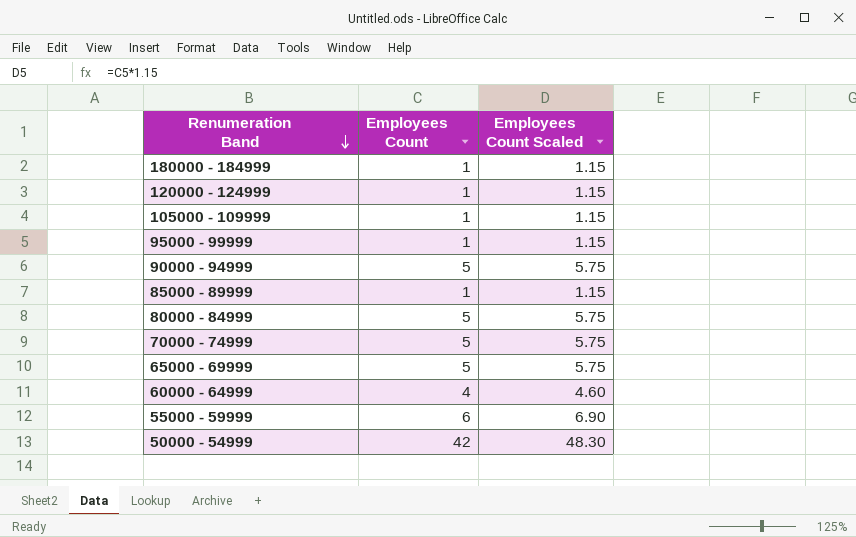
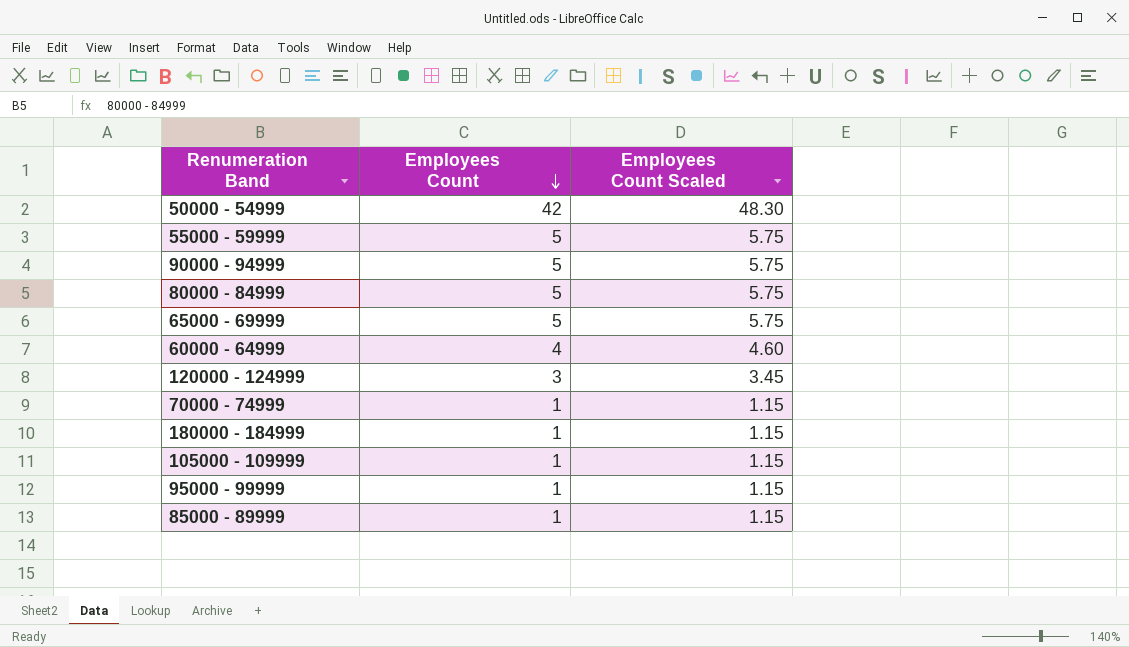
row order: Renumeration Band descending -> Employees Count descending
55000 - 59999 | Employees Count: 6 -> 5
55000 - 59999 | Employees Count Scaled: 6.90 -> 5.75
120000 - 124999 | Employees Count: 1 -> 3
120000 - 124999 | Employees Count Scaled: 1.15 -> 3.45
70000 - 74999 | Employees Count: 5 -> 1
70000 - 74999 | Employees Count Scaled: 5.75 -> 1.15

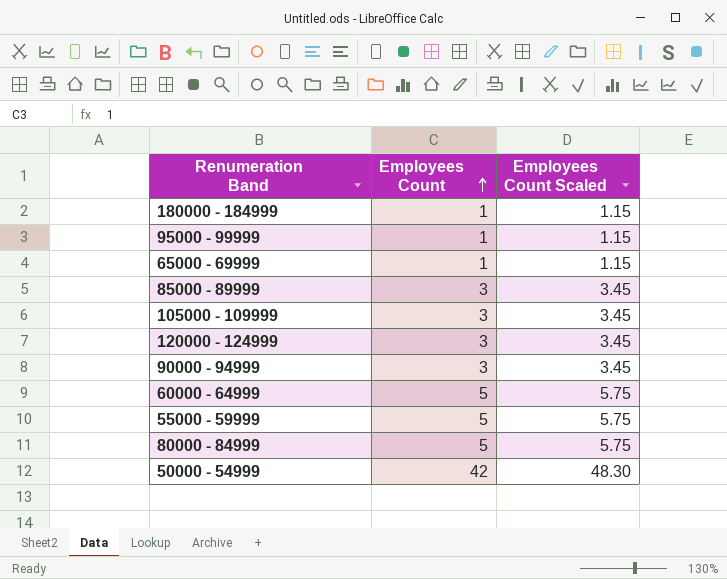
row order: Employees Count descending -> Employees Count ascending
row 70000 - 74999: 1 | 1.15 -> none
65000 - 69999 | Employees Count: 5 -> 1
65000 - 69999 | Employees Count Scaled: 5.75 -> 1.15
85000 - 89999 | Employees Count: 1 -> 3
85000 - 89999 | Employees Count Scaled: 1.15 -> 3.45
105000 - 109999 | Employees Count: 1 -> 3
105000 - 109999 | Employees Count Scaled: 1.15 -> 3.45
90000 - 94999 | Employees Count: 5 -> 3
90000 - 94999 | Employees Count Scaled: 5.75 -> 3.45
60000 - 64999 | Employees Count: 4 -> 5
60000 - 64999 | Employees Count Scaled: 4.60 -> 5.75

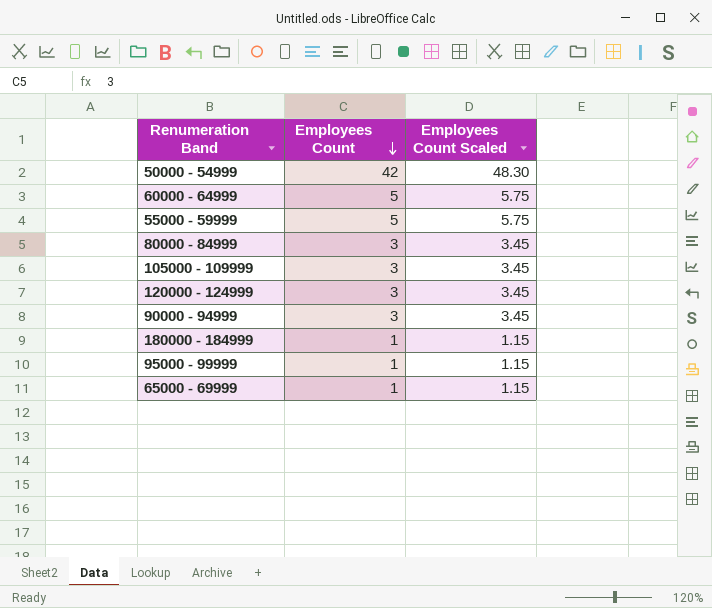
row order: Employees Count ascending -> Employees Count descending
row 85000 - 89999: 3 | 3.45 -> none
80000 - 84999 | Employees Count: 5 -> 3
80000 - 84999 | Employees Count Scaled: 5.75 -> 3.45

